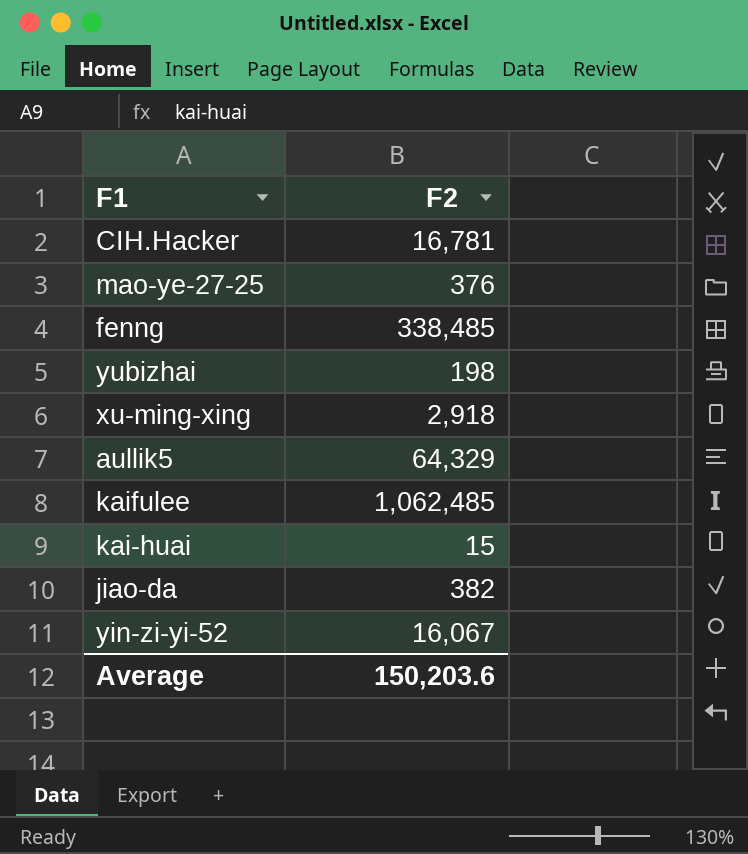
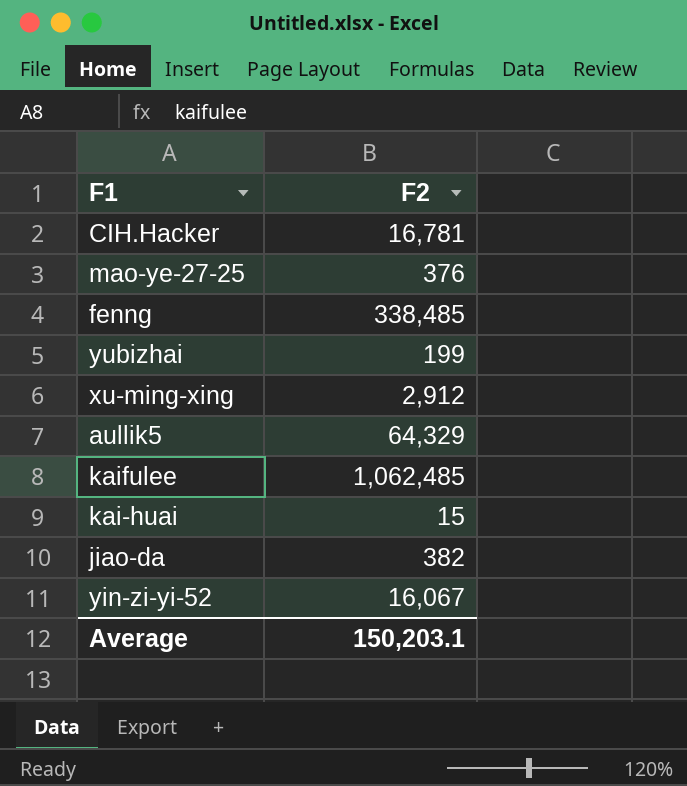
yubizhai | F2: 198 -> 199
xu-ming-xing | F2: 2,918 -> 2,912
Average | F2: 150,203.6 -> 150,203.1

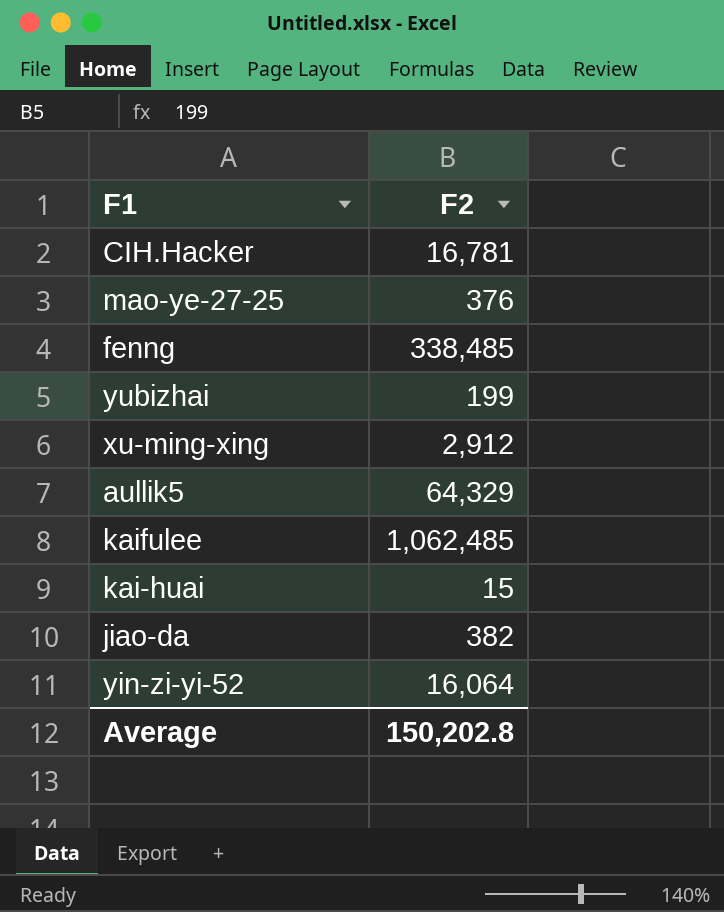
yin-zi-yi-52 | F2: 16,067 -> 16,064
Average | F2: 150,203.1 -> 150,202.8

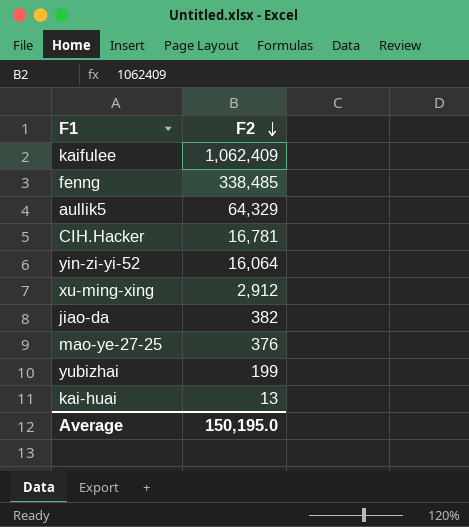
row order: none -> F2 descending
kaifulee | F2: 1,062,485 -> 1,062,409
kai-huai | F2: 15 -> 13
Average | F2: 150,202.8 -> 150,195.0

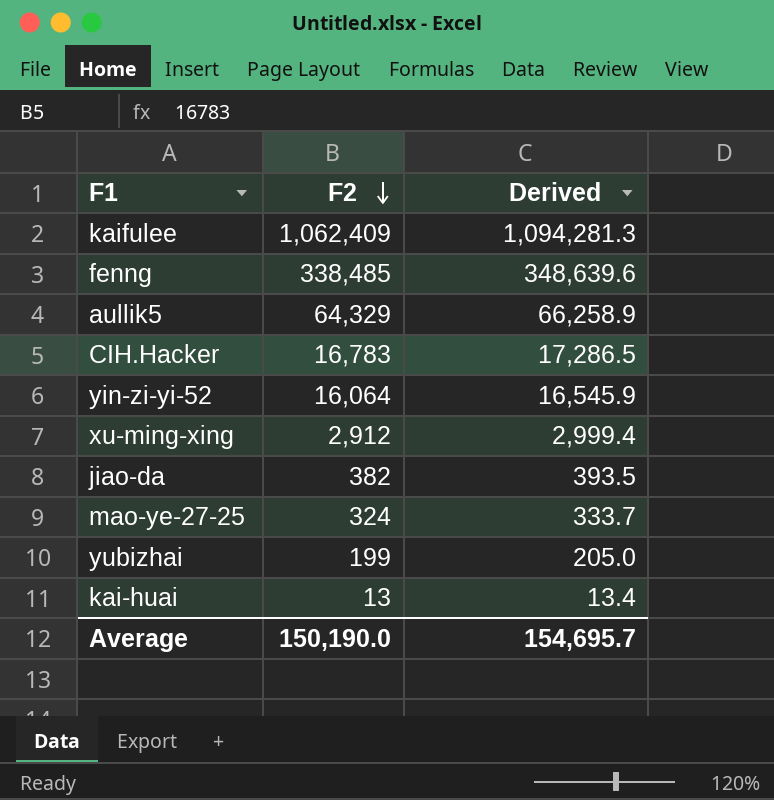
column Derived | formula: none -> [F2] * 1.03
CIH.Hacker | F2: 16,781 -> 16,783
mao-ye-27-25 | F2: 376 -> 324
Average | F2: 150,195.0 -> 150,190.0

